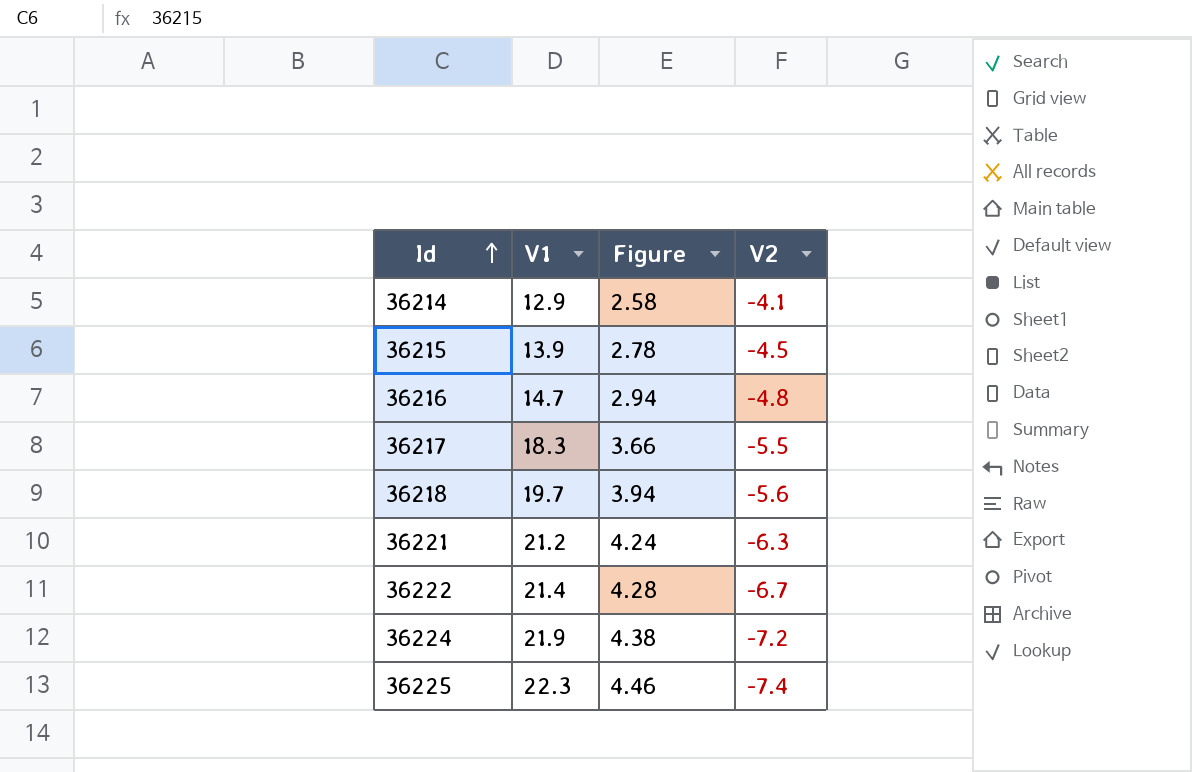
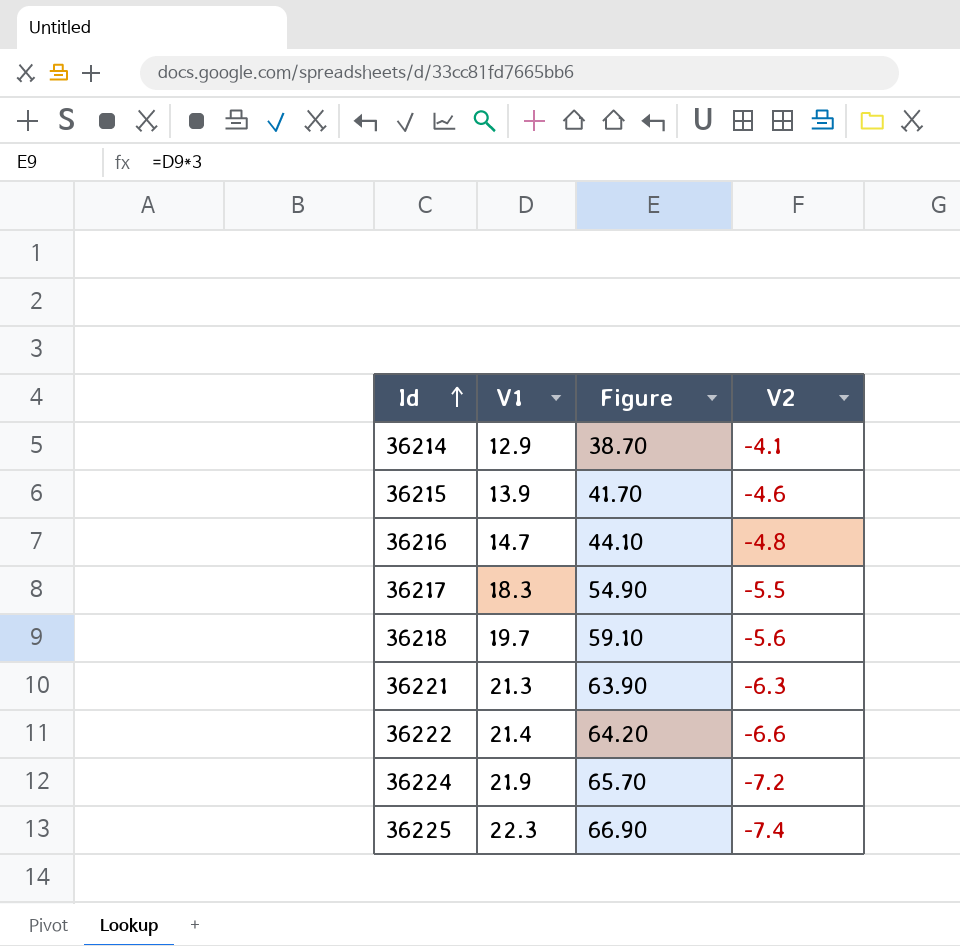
column Figure | formula: [V1] * 0.2 -> [V1] * 3
36215 | V2: -4.5 -> -4.6
36221 | V1: 21.2 -> 21.3
36222 | V2: -6.7 -> -6.6

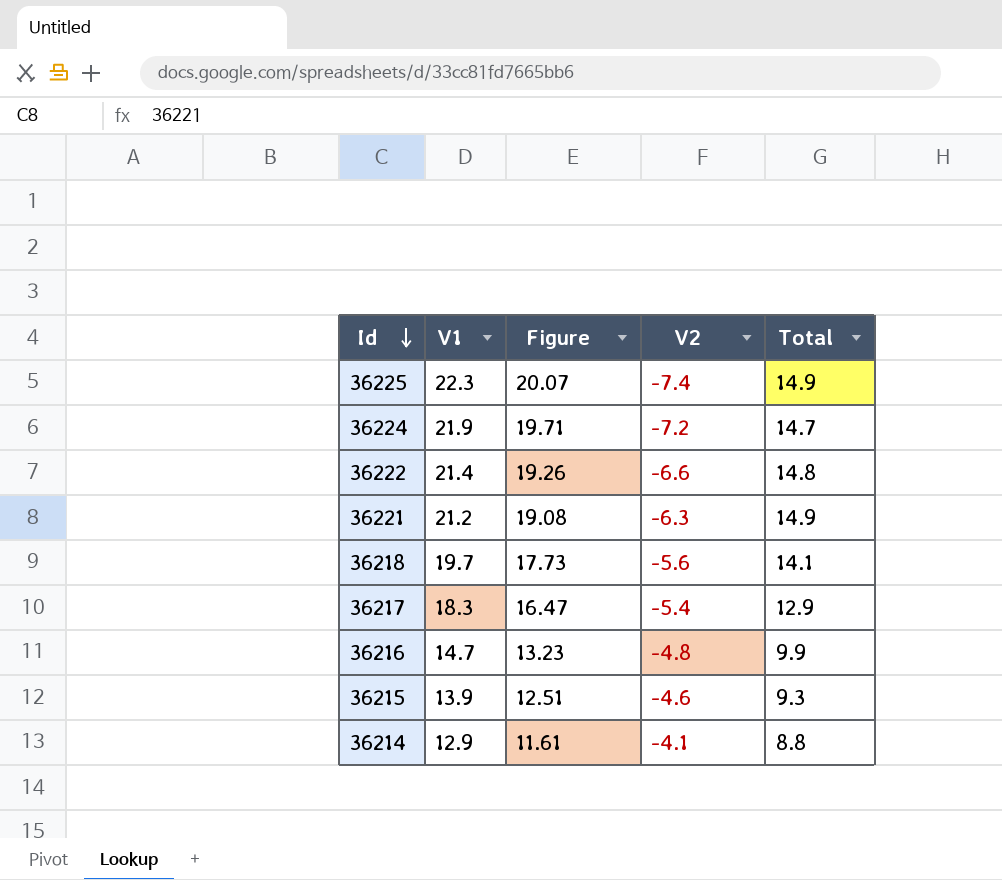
row order: Id ascending -> Id descending
column Figure | formula: [V1] * 3 -> [V1] * 0.9
column Total | formula: none -> [V1] + [V2]
36221 | V1: 21.3 -> 21.2
36217 | V2: -5.5 -> -5.4

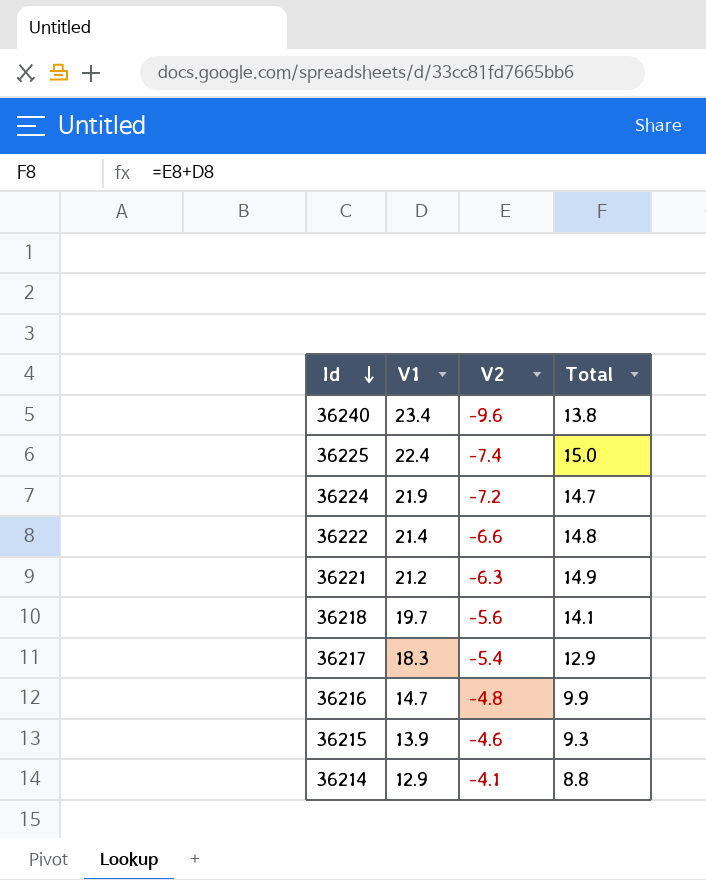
column Figure | formula: [V1] * 0.9 -> none
row 36240: none -> 23.4 | -9.6 | 13.8
36225 | V1: 22.3 -> 22.4
36225 | Total: 14.9 -> 15.0

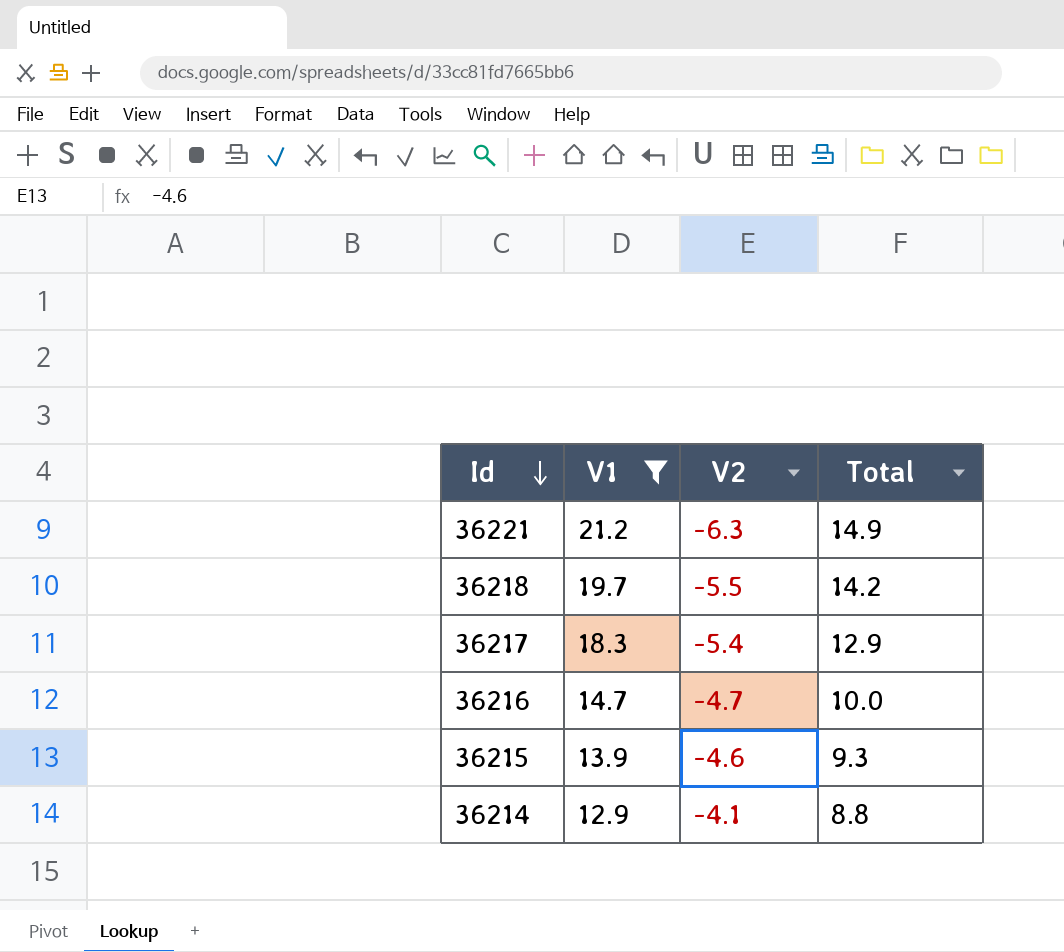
filter: none -> V1 <= 21.2
36218 | V2: -5.6 -> -5.5
36218 | Total: 14.1 -> 14.2
36216 | V2: -4.8 -> -4.7
36216 | Total: 9.9 -> 10.0

